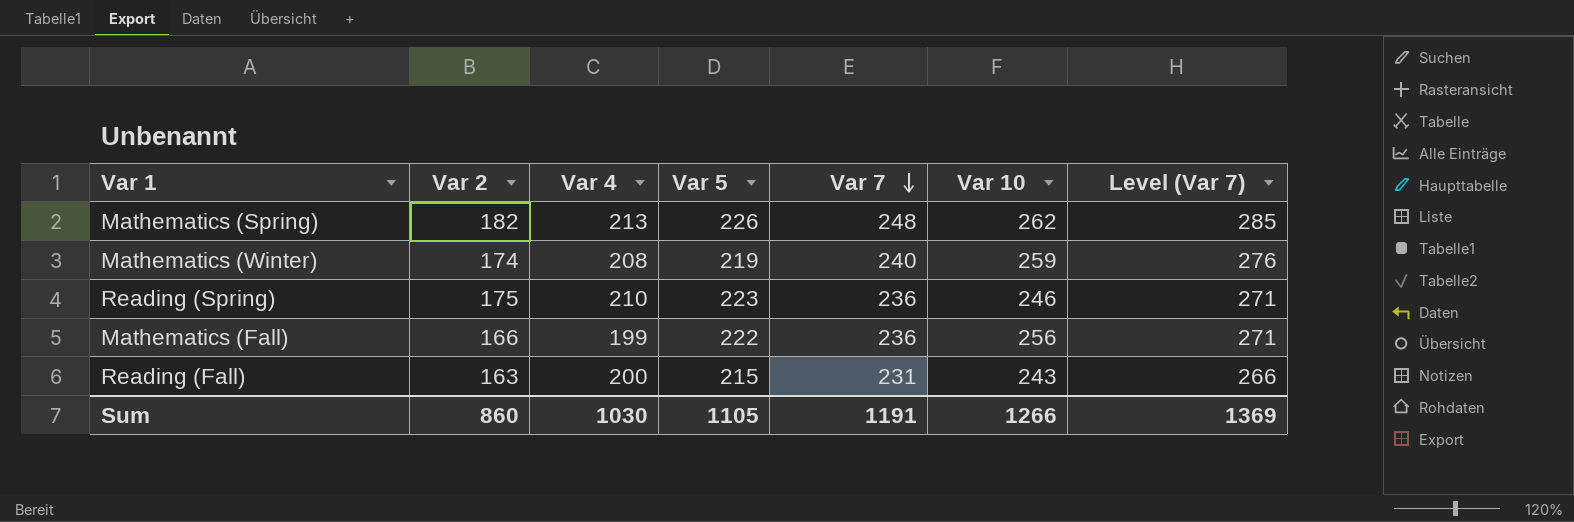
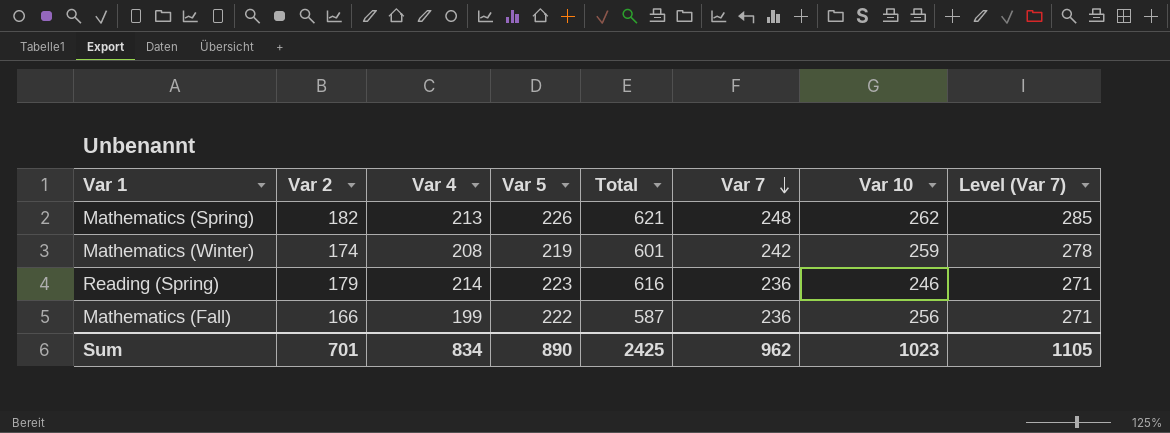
column Total | formula: none -> [Var 2] + [Var 4] + [Var 5]
row Reading (Fall): 163 | 200 | 215 | 231 | 243 | 266 -> none
Mathematics (Winter) | Var 7: 240 -> 242
Mathematics (Winter) | Level (Var 7): 276 -> 278
Reading (Spring) | Var 2: 175 -> 179
Reading (Spring) | Var 4: 210 -> 214
Sum | Var 2: 860 -> 701
Sum | Var 4: 1030 -> 834
Sum | Var 5: 1105 -> 890
Sum | Var 7: 1191 -> 962
Sum | Var 10: 1266 -> 1023
Sum | Level (Var 7): 1369 -> 1105

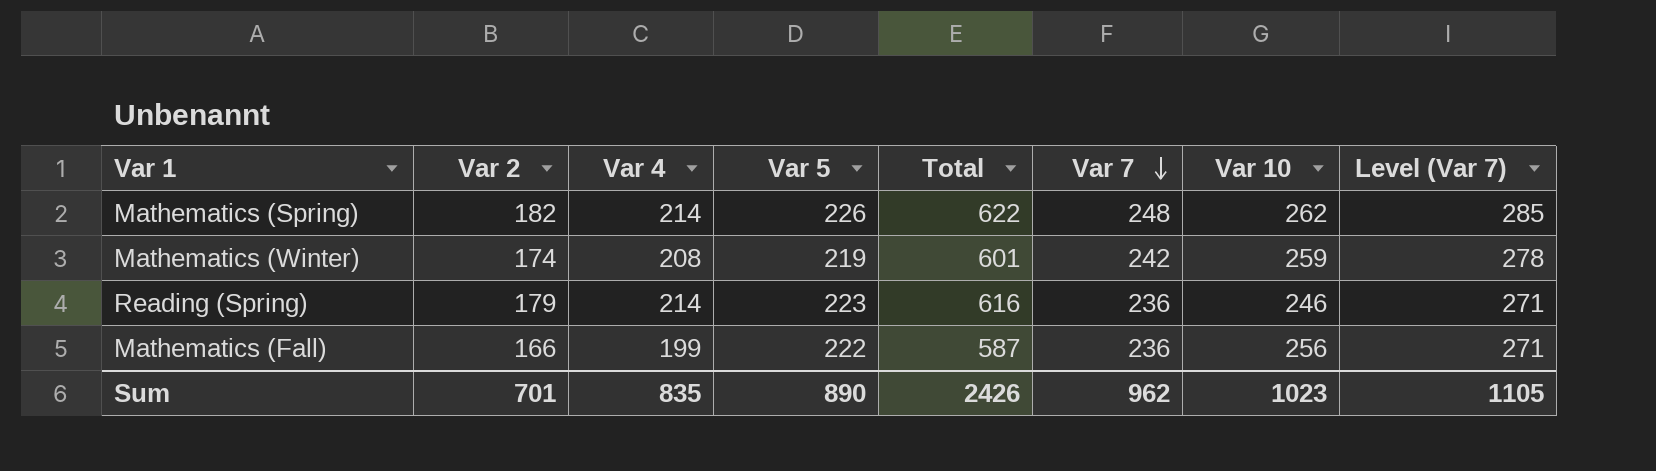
Mathematics (Spring) | Var 4: 213 -> 214
Mathematics (Spring) | Total: 621 -> 622
Sum | Var 4: 834 -> 835
Sum | Total: 2425 -> 2426

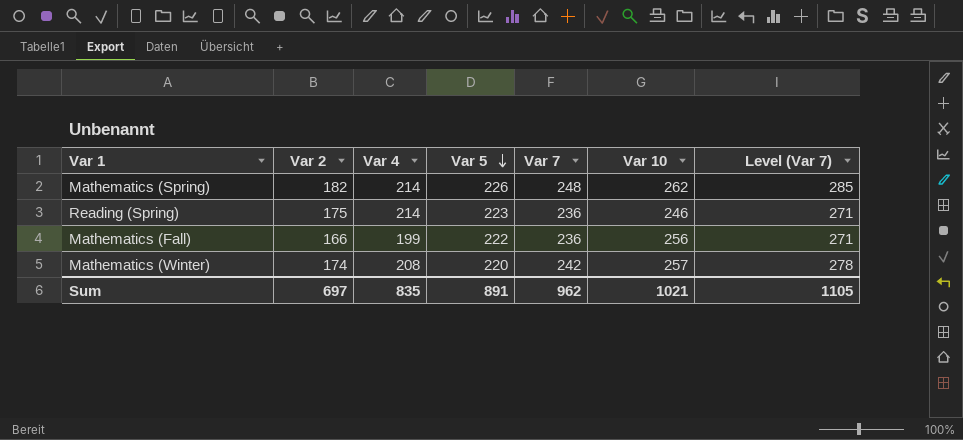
row order: Var 7 descending -> Var 5 descending
column Total | formula: [Var 2] + [Var 4] + [Var 5] -> none
Reading (Spring) | Var 2: 179 -> 175
Mathematics (Winter) | Var 5: 219 -> 220
Mathematics (Winter) | Var 10: 259 -> 257
Sum | Var 2: 701 -> 697
Sum | Var 5: 890 -> 891
Sum | Var 10: 1023 -> 1021

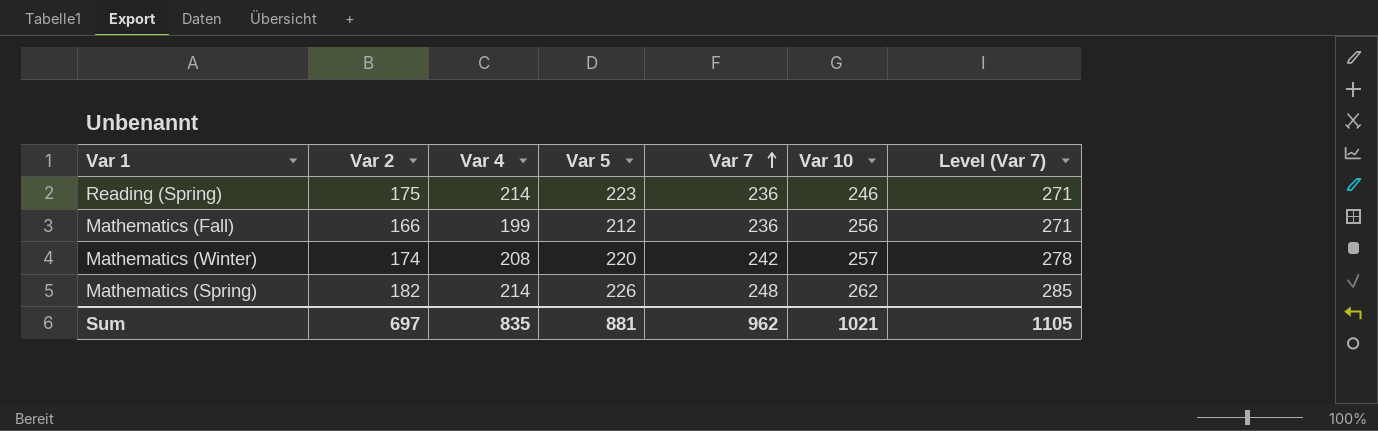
row order: Var 5 descending -> Var 7 ascending
Mathematics (Fall) | Var 5: 222 -> 212
Sum | Var 5: 891 -> 881

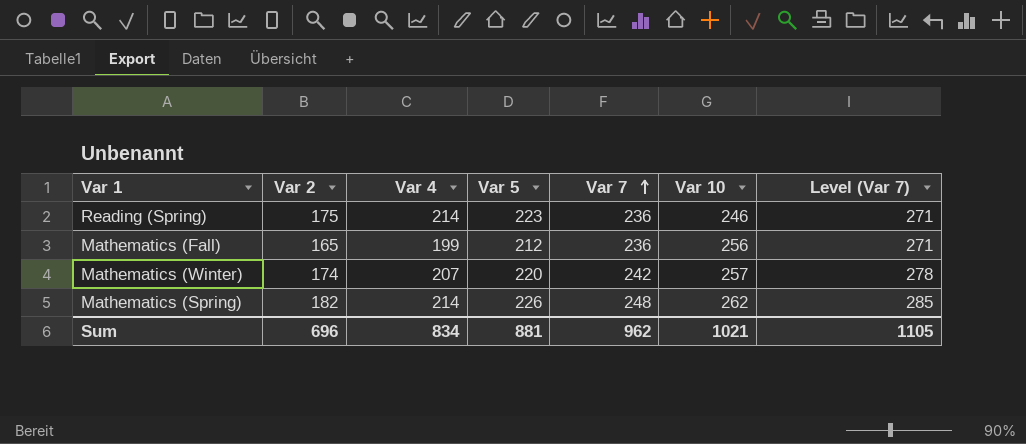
Mathematics (Fall) | Var 2: 166 -> 165
Mathematics (Winter) | Var 4: 208 -> 207
Sum | Var 2: 697 -> 696
Sum | Var 4: 835 -> 834

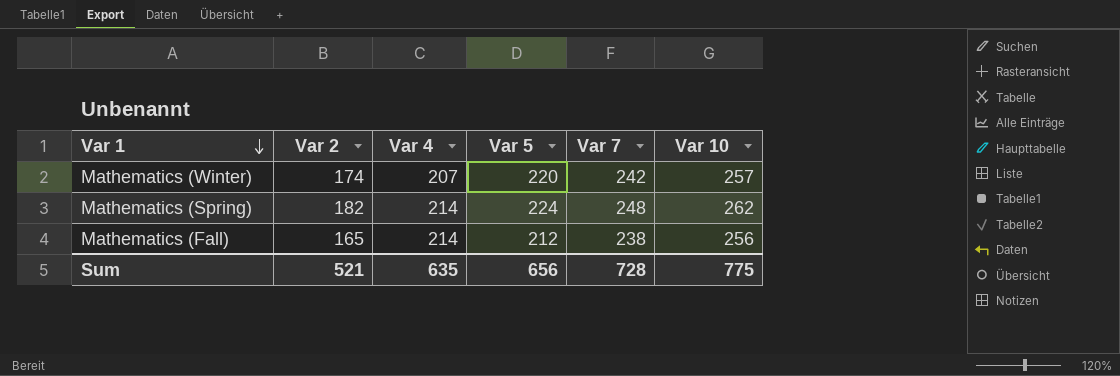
row order: Var 7 ascending -> Var 1 descending
column Level (Var 7) | formula: [Var 7] * 1.15 -> none
row Reading (Spring): 175 | 214 | 223 | 236 | 246 | 271 -> none
Mathematics (Spring) | Var 5: 226 -> 224
Mathematics (Fall) | Var 4: 199 -> 214
Mathematics (Fall) | Var 7: 236 -> 238
Sum | Var 2: 696 -> 521
Sum | Var 4: 834 -> 635
Sum | Var 5: 881 -> 656
Sum | Var 7: 962 -> 728
Sum | Var 10: 1021 -> 775

